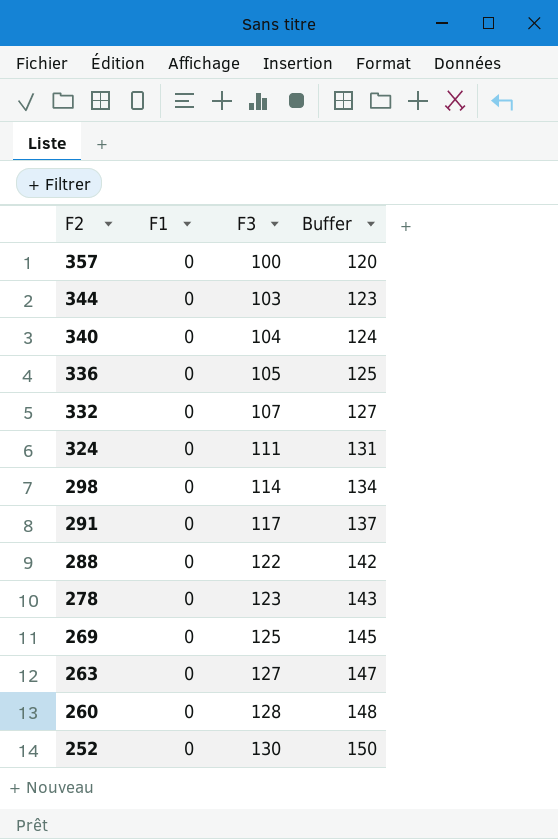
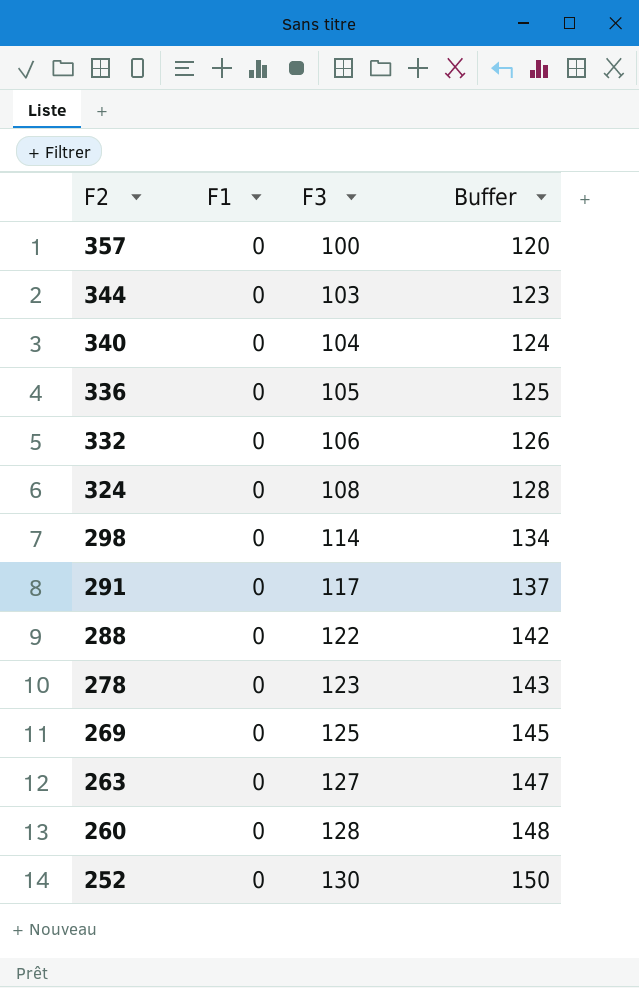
332 | F3: 107 -> 106
332 | Buffer: 127 -> 126
324 | F3: 111 -> 108
324 | Buffer: 131 -> 128

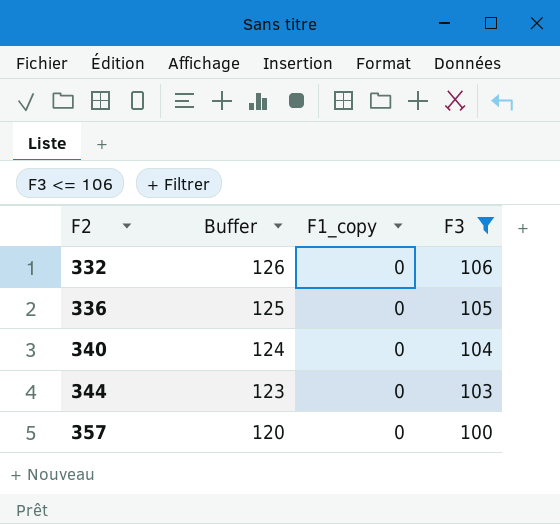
filter: none -> F3 <= 106
row order: F2 descending -> F2 ascending
column Buffer | position: 4 -> 2
column name: F1 -> F1_copy

